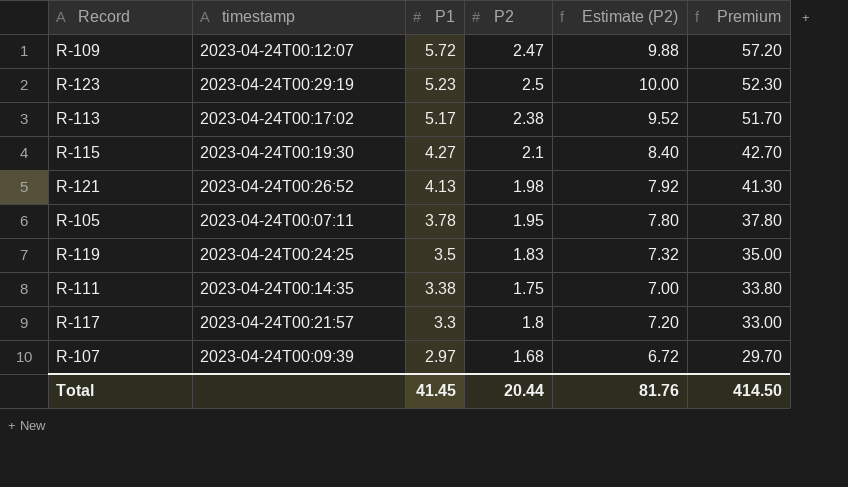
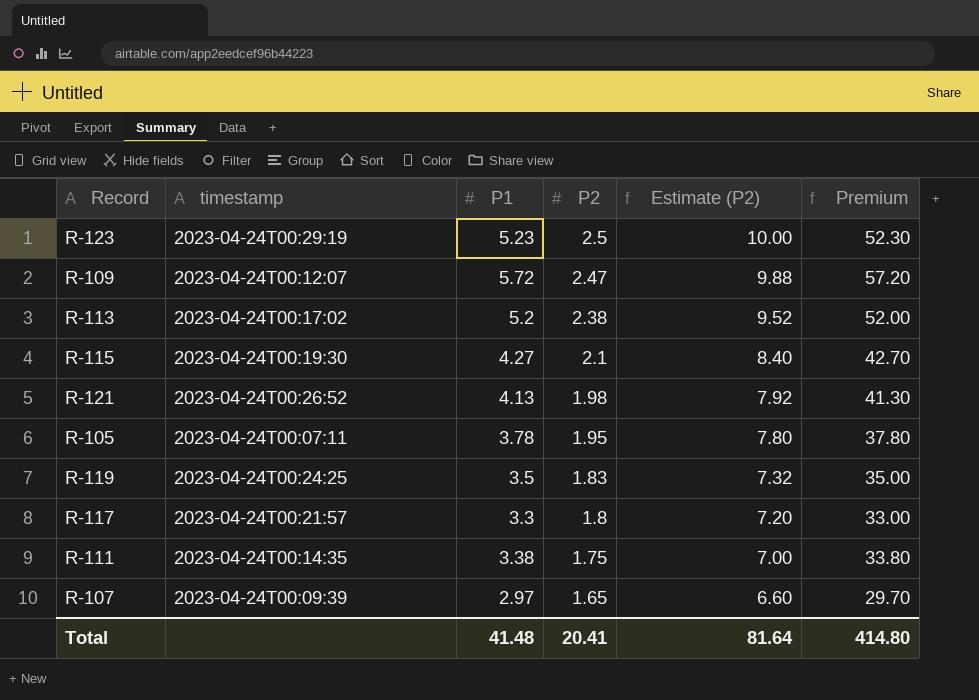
row order: P1 descending -> P2 descending
R-113 | P1: 5.17 -> 5.2
R-113 | Premium: 51.70 -> 52.00
R-107 | P2: 1.68 -> 1.65
R-107 | Estimate (P2): 6.72 -> 6.60
Total | P1: 41.45 -> 41.48
Total | P2: 20.44 -> 20.41
Total | Estimate (P2): 81.76 -> 81.64
Total | Premium: 414.50 -> 414.80

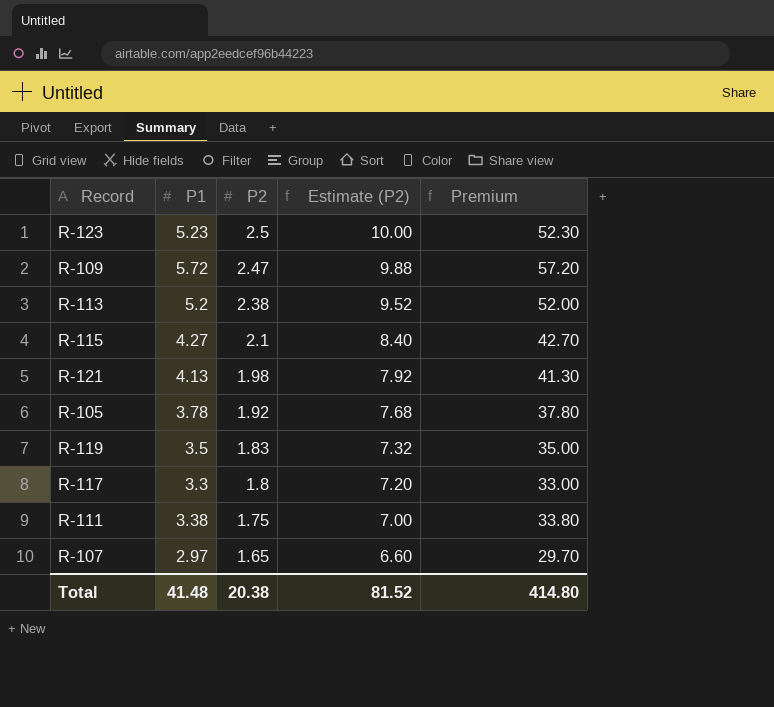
column timestamp | position: 2 -> none
R-105 | P2: 1.95 -> 1.92
R-105 | Estimate (P2): 7.80 -> 7.68
Total | P2: 20.41 -> 20.38
Total | Estimate (P2): 81.64 -> 81.52

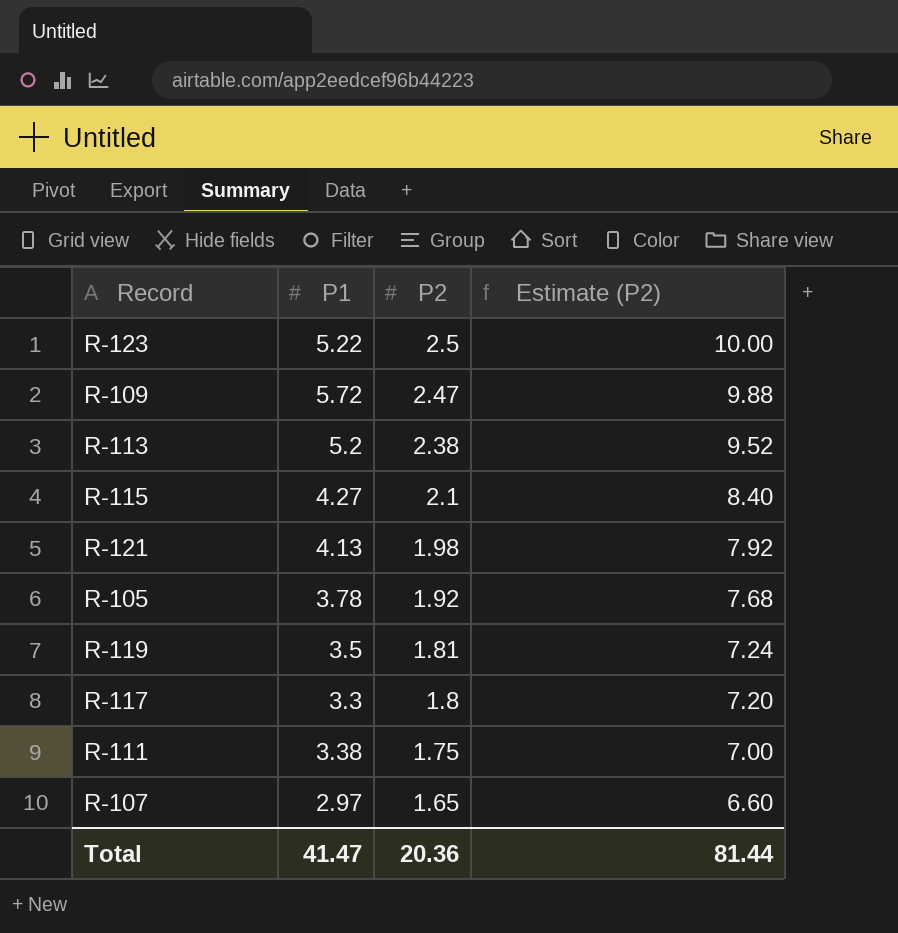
column Premium | formula: [P1] * 10 -> none
R-123 | P1: 5.23 -> 5.22
R-119 | P2: 1.83 -> 1.81
R-119 | Estimate (P2): 7.32 -> 7.24
Total | P1: 41.48 -> 41.47
Total | P2: 20.38 -> 20.36
Total | Estimate (P2): 81.52 -> 81.44

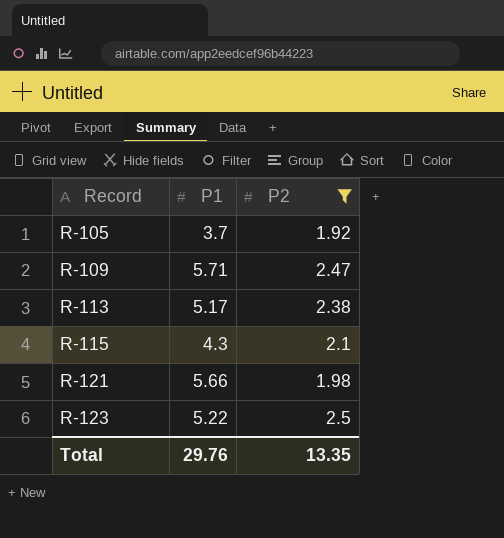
filter: none -> P2 >= 1.92
row order: P2 descending -> Record ascending
column Estimate (P2) | formula: [P2] * 4 -> none
R-105 | P1: 3.78 -> 3.7
R-109 | P1: 5.72 -> 5.71
R-113 | P1: 5.2 -> 5.17
R-115 | P1: 4.27 -> 4.3
R-121 | P1: 4.13 -> 5.66
Total | P1: 41.47 -> 29.76
Total | P2: 20.36 -> 13.35

